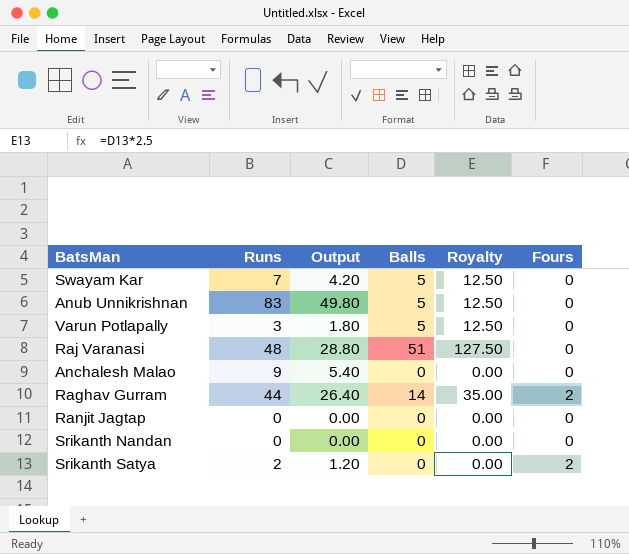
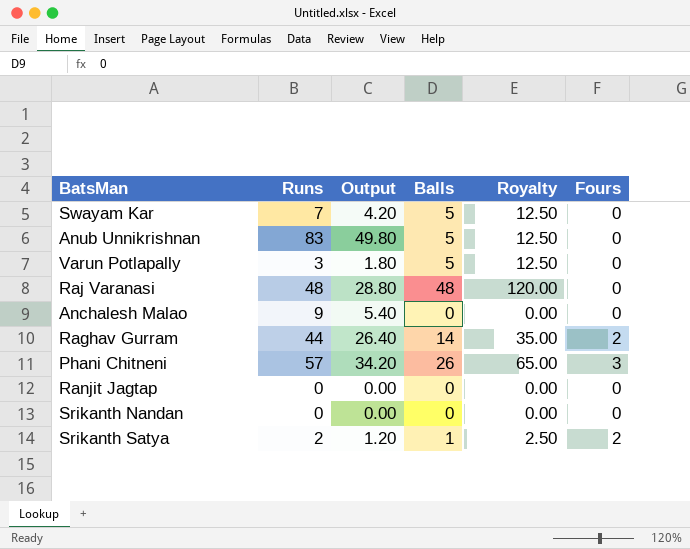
Raj Varanasi | Balls: 51 -> 48
Raj Varanasi | Royalty: 127.50 -> 120.00
row Phani Chitneni: none -> 57 | 34.20 | 26 | 65.00 | 3
Srikanth Satya | Balls: 0 -> 1
Srikanth Satya | Royalty: 0.00 -> 2.50

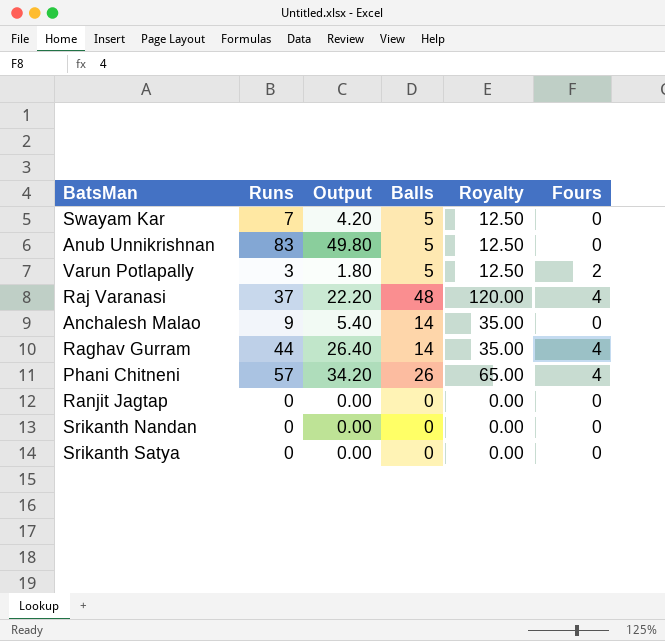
Varun Potlapally | Fours: 0 -> 2
Raj Varanasi | Runs: 48 -> 37
Raj Varanasi | Output: 28.80 -> 22.20
Raj Varanasi | Fours: 0 -> 4
Anchalesh Malao | Balls: 0 -> 14
Anchalesh Malao | Royalty: 0.00 -> 35.00
Raghav Gurram | Fours: 2 -> 4
Phani Chitneni | Fours: 3 -> 4
Srikanth Satya | Runs: 2 -> 0
Srikanth Satya | Output: 1.20 -> 0.00
Srikanth Satya | Balls: 1 -> 0
Srikanth Satya | Royalty: 2.50 -> 0.00
Srikanth Satya | Fours: 2 -> 0

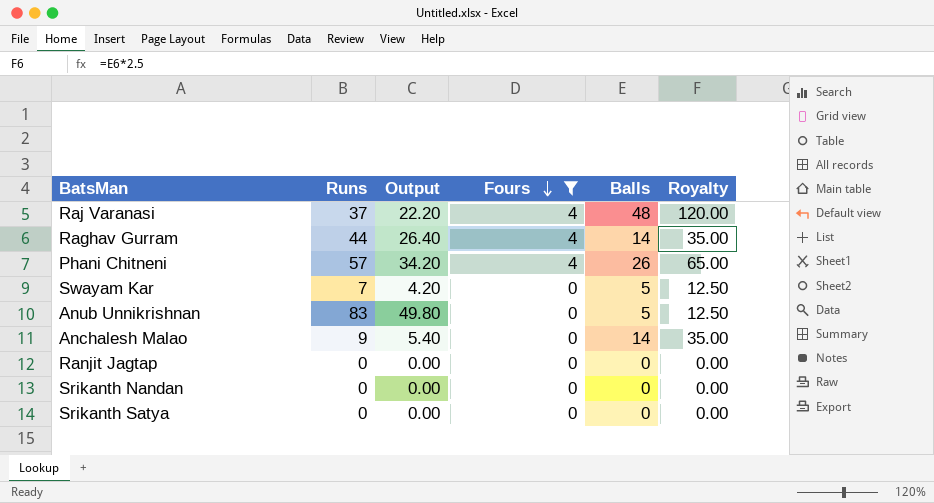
filter: none -> Fours != 2
row order: none -> Fours descending
column Fours | position: 6 -> 4

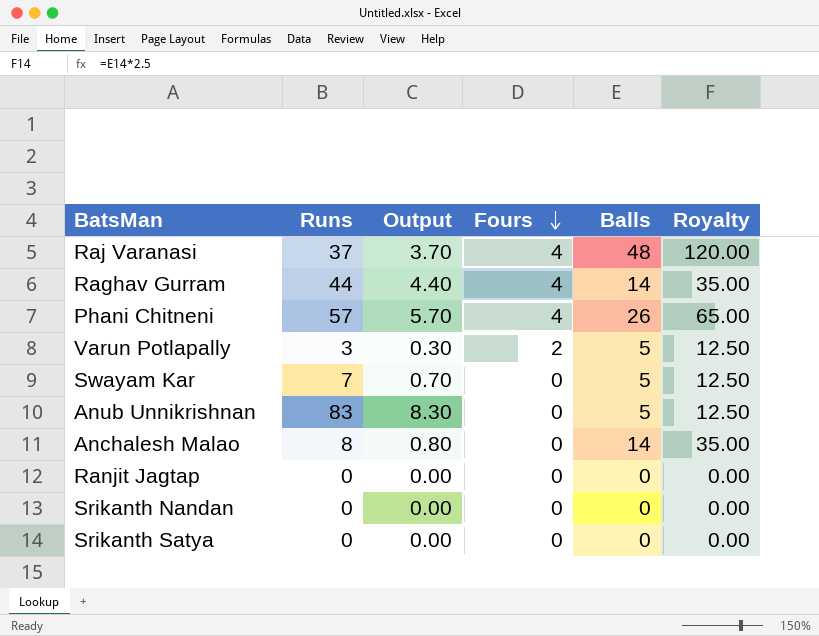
filter: Fours != 2 -> none
column Output | formula: [Runs] * 0.6 -> [Runs] * 0.1
Anchalesh Malao | Runs: 9 -> 8

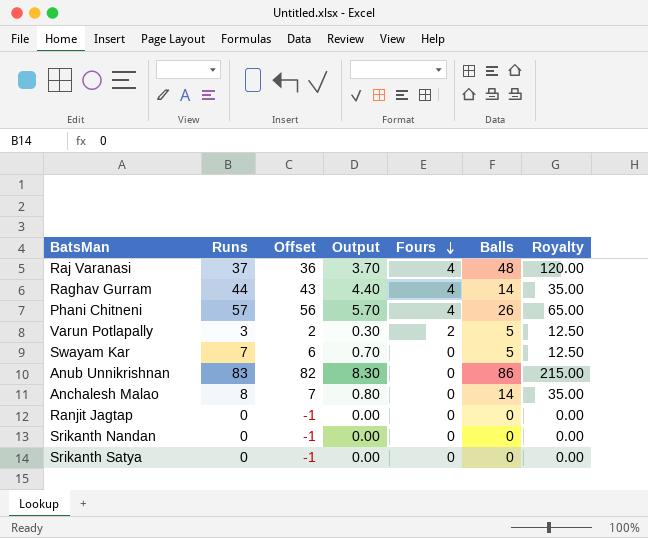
column Offset | formula: none -> [Runs] - 1
Anub Unnikrishnan | Balls: 5 -> 86
Anub Unnikrishnan | Royalty: 12.50 -> 215.00

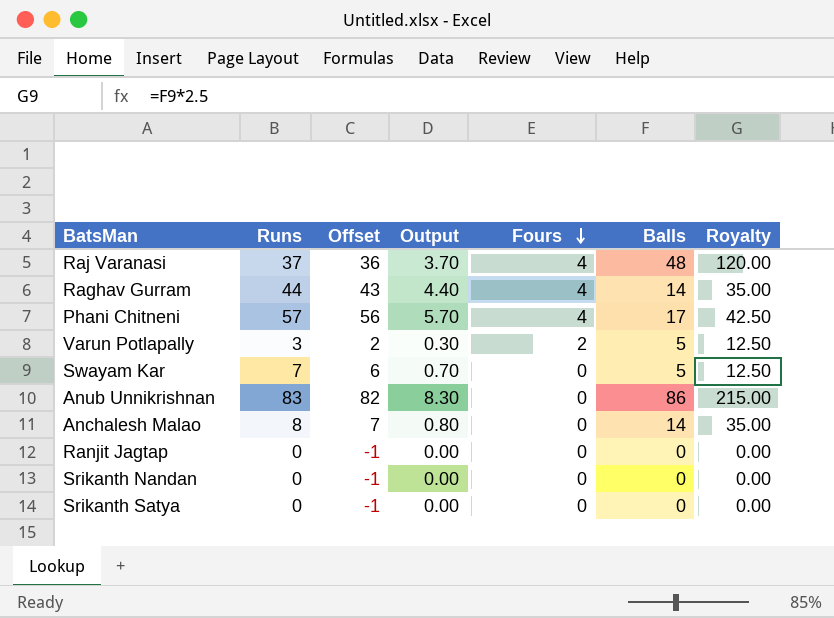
Phani Chitneni | Balls: 26 -> 17
Phani Chitneni | Royalty: 65.00 -> 42.50

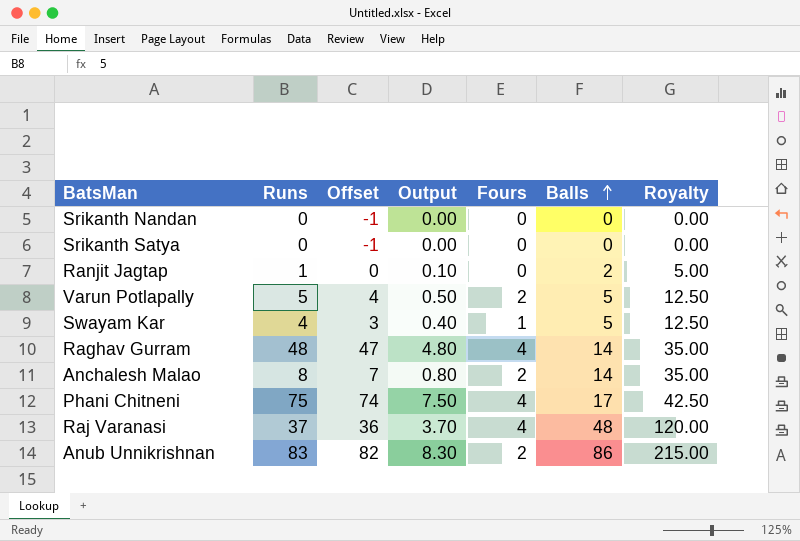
row order: Fours descending -> Balls ascending
Ranjit Jagtap | Runs: 0 -> 1
Ranjit Jagtap | Offset: -1 -> 0
Ranjit Jagtap | Output: 0.00 -> 0.10
Ranjit Jagtap | Balls: 0 -> 2
Ranjit Jagtap | Royalty: 0.00 -> 5.00
Varun Potlapally | Runs: 3 -> 5
Varun Potlapally | Offset: 2 -> 4
Varun Potlapally | Output: 0.30 -> 0.50
Swayam Kar | Runs: 7 -> 4
Swayam Kar | Offset: 6 -> 3
Swayam Kar | Output: 0.70 -> 0.40
Swayam Kar | Fours: 0 -> 1
Raghav Gurram | Runs: 44 -> 48
Raghav Gurram | Offset: 43 -> 47
Raghav Gurram | Output: 4.40 -> 4.80
Anchalesh Malao | Fours: 0 -> 2
Phani Chitneni | Runs: 57 -> 75
Phani Chitneni | Offset: 56 -> 74
Phani Chitneni | Output: 5.70 -> 7.50
Anub Unnikrishnan | Fours: 0 -> 2

